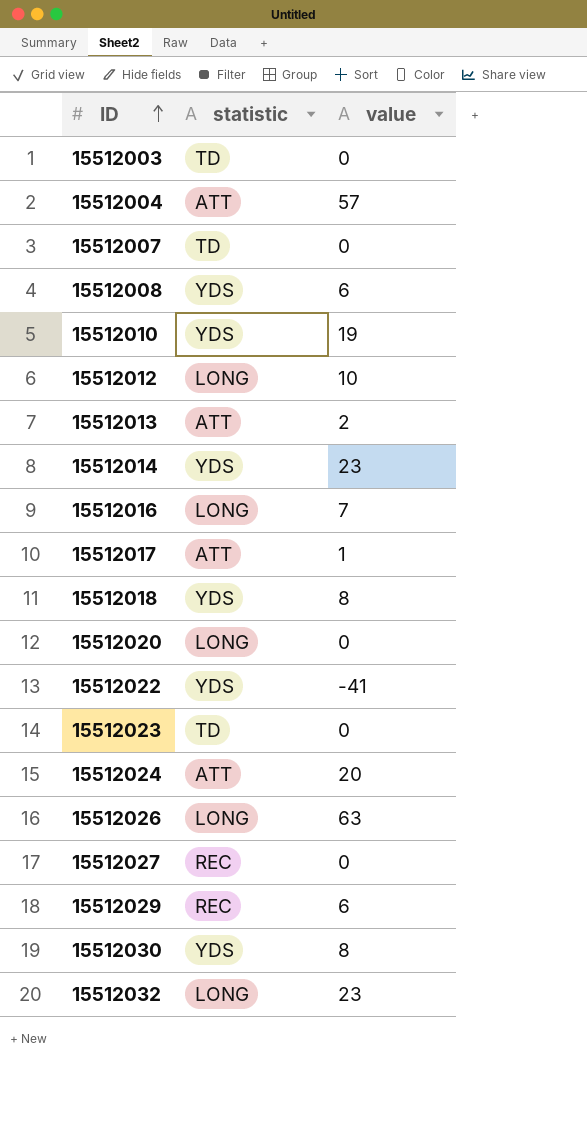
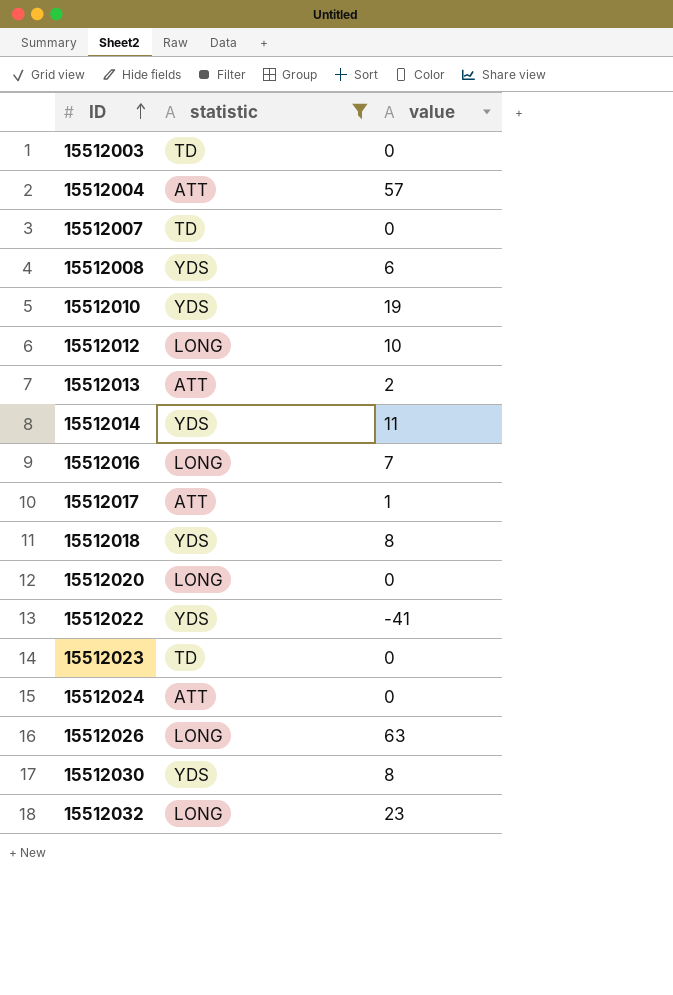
filter: none -> statistic != REC
15512014 | value: 23 -> 11
15512024 | value: 20 -> 0

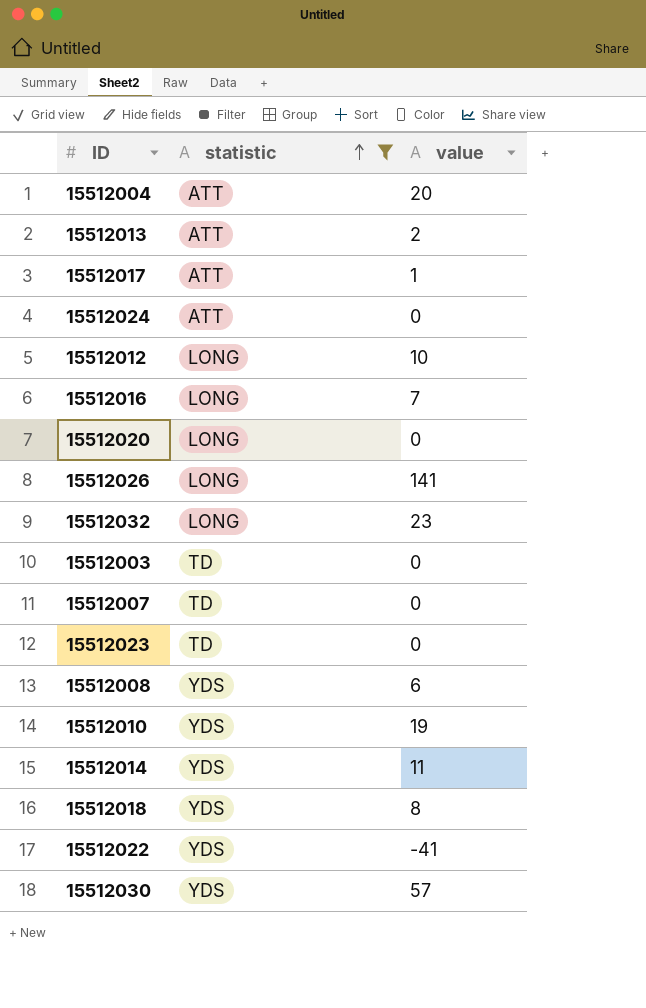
row order: ID ascending -> statistic ascending
15512004 | value: 57 -> 20
15512026 | value: 63 -> 141
15512030 | value: 8 -> 57

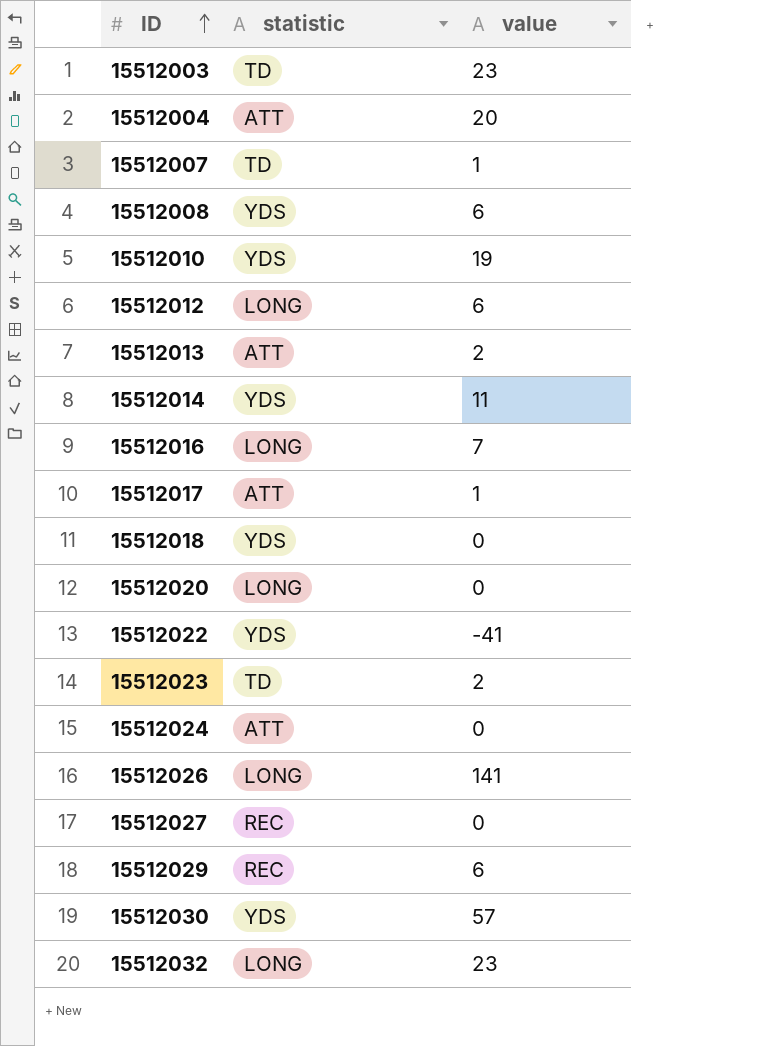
filter: statistic != REC -> none
row order: statistic ascending -> ID ascending
15512003 | value: 0 -> 23
15512007 | value: 0 -> 1
15512012 | value: 10 -> 6
15512018 | value: 8 -> 0
15512023 | value: 0 -> 2

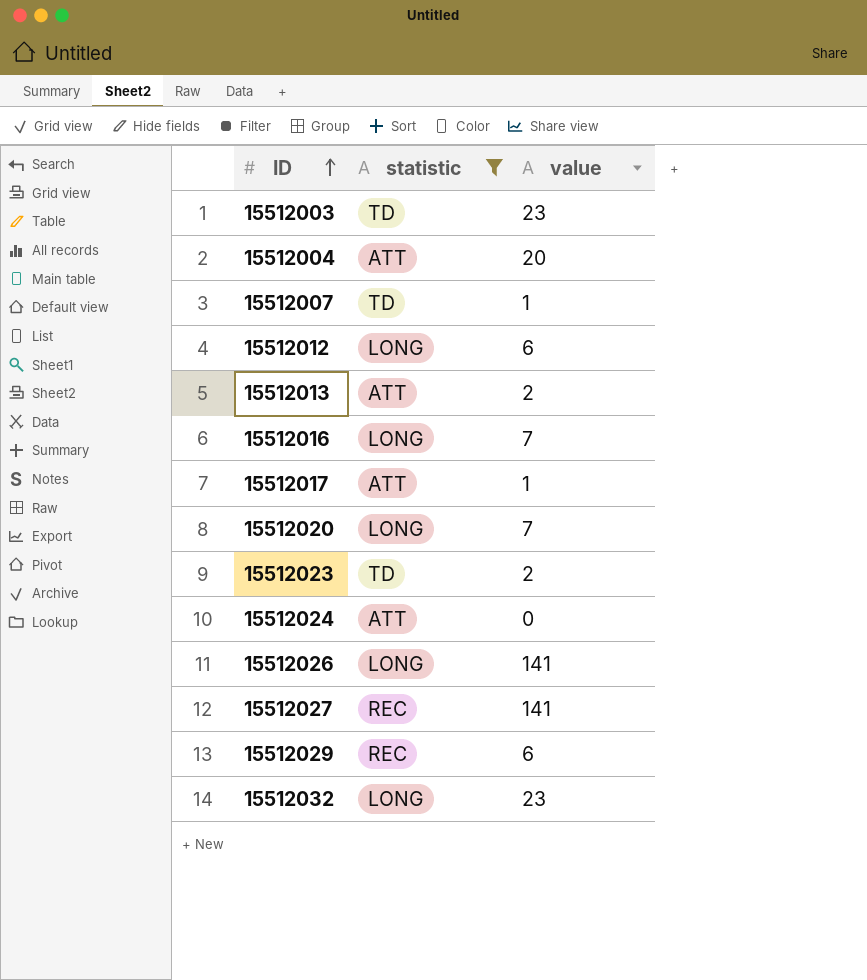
filter: none -> statistic != YDS
15512020 | value: 0 -> 7
15512027 | value: 0 -> 141

